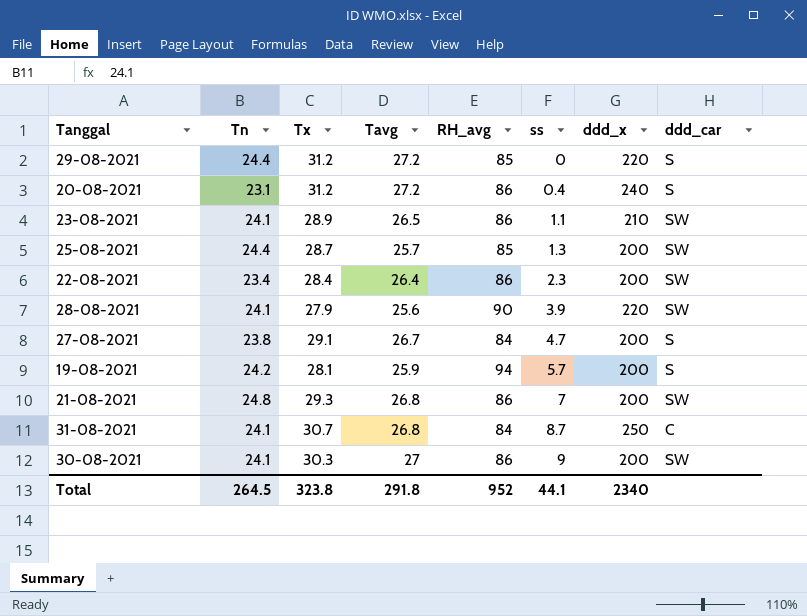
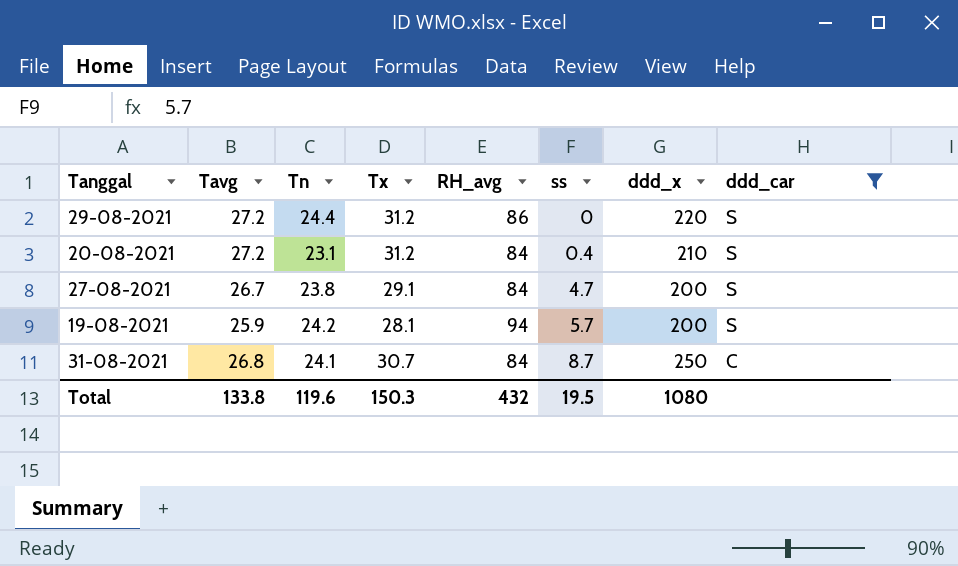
filter: none -> ddd_car != SW
column Tavg | position: 4 -> 2
29-08-2021 | RH_avg: 85 -> 86
20-08-2021 | RH_avg: 86 -> 84
20-08-2021 | ddd_x: 240 -> 210
Total | Tavg: 291.8 -> 133.8
Total | Tn: 264.5 -> 119.6
Total | Tx: 323.8 -> 150.3
Total | RH_avg: 952 -> 432
Total | ss: 44.1 -> 19.5
Total | ddd_x: 2340 -> 1080

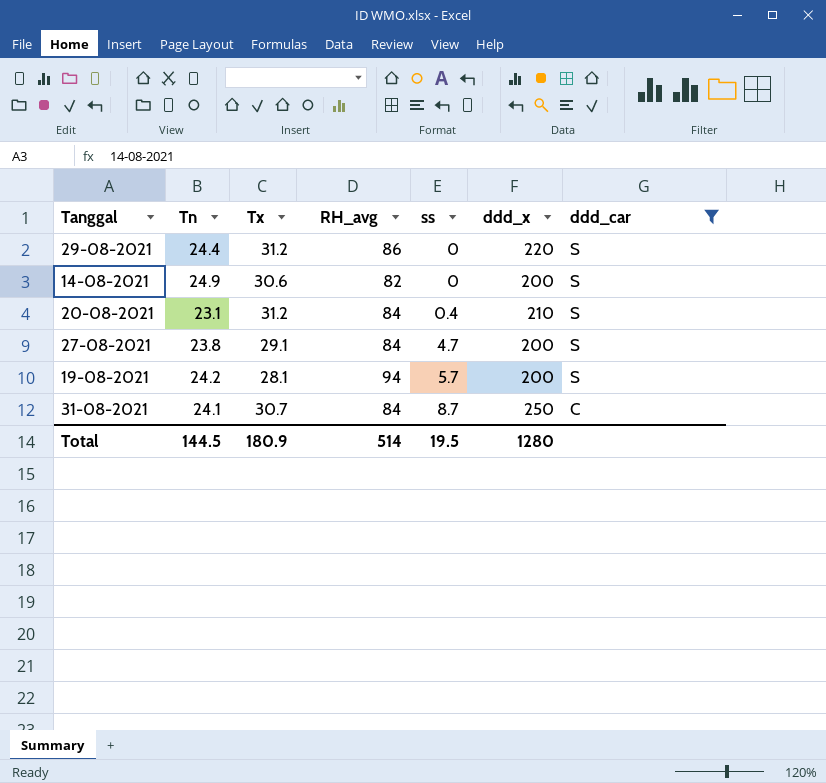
column Tavg | position: 2 -> none
row 14-08-2021: none -> 24.9 | 30.6 | 82 | 0 | 200 | S
Total | Tn: 119.6 -> 144.5
Total | Tx: 150.3 -> 180.9
Total | RH_avg: 432 -> 514
Total | ddd_x: 1080 -> 1280

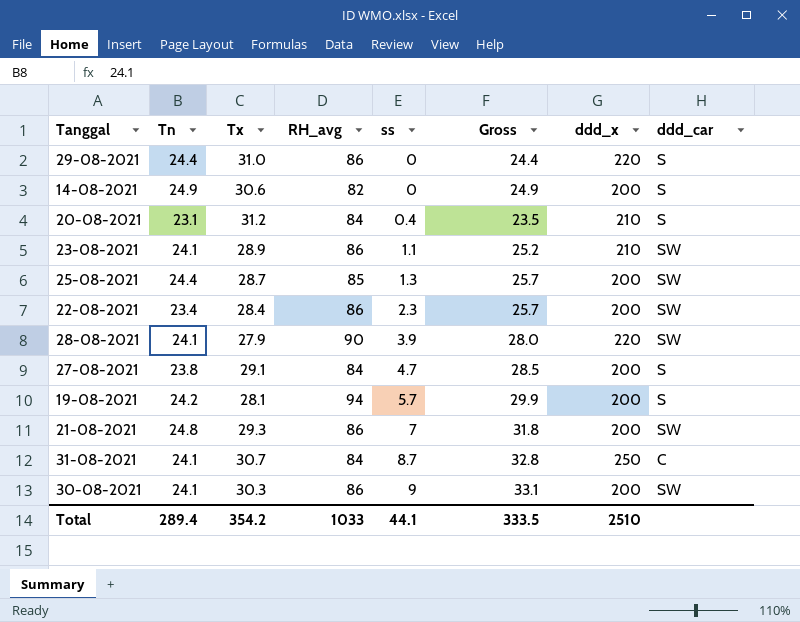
filter: ddd_car != SW -> none
column Gross | formula: none -> [Tn] + [ss]
29-08-2021 | Tx: 31.2 -> 31.0
Total | Tn: 144.5 -> 289.4
Total | Tx: 180.9 -> 354.2
Total | RH_avg: 514 -> 1033
Total | ss: 19.5 -> 44.1
Total | ddd_x: 1280 -> 2510

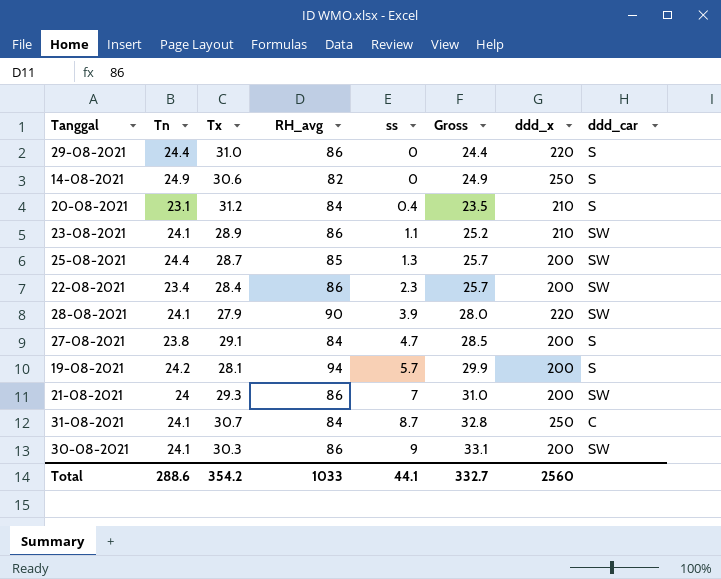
14-08-2021 | ddd_x: 200 -> 250
21-08-2021 | Tn: 24.8 -> 24
21-08-2021 | Gross: 31.8 -> 31.0
Total | Tn: 289.4 -> 288.6
Total | Gross: 333.5 -> 332.7
Total | ddd_x: 2510 -> 2560

